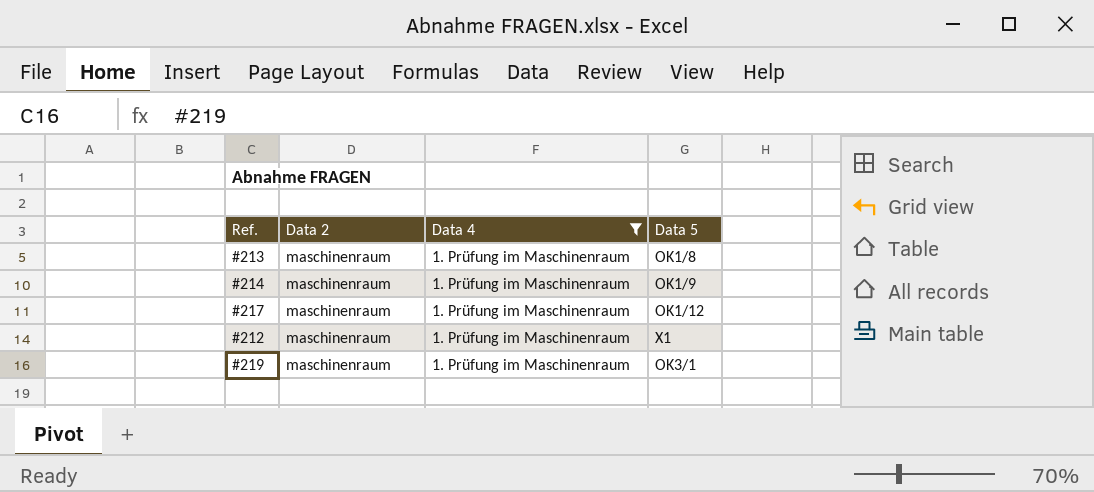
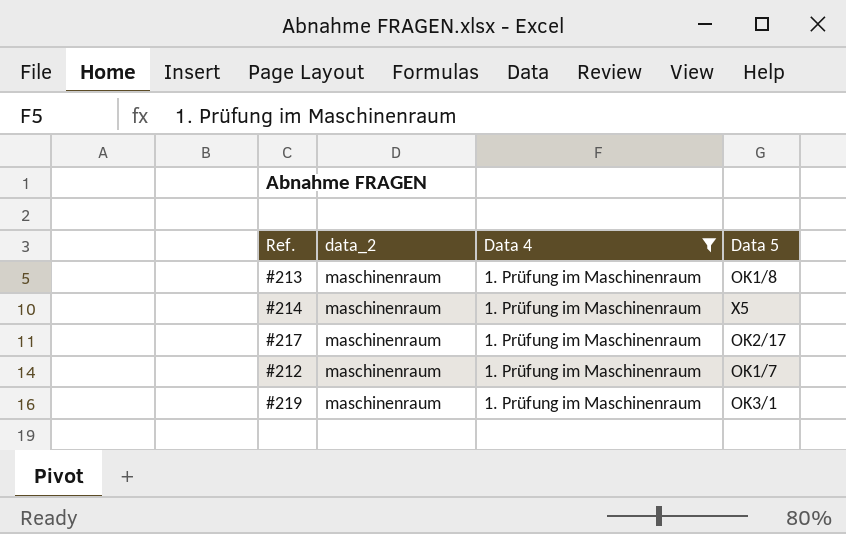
column name: Data 2 -> data_2
#214 | Data 5: OK1/9 -> X5
#217 | Data 5: OK1/12 -> OK2/17
#212 | Data 5: X1 -> OK1/7

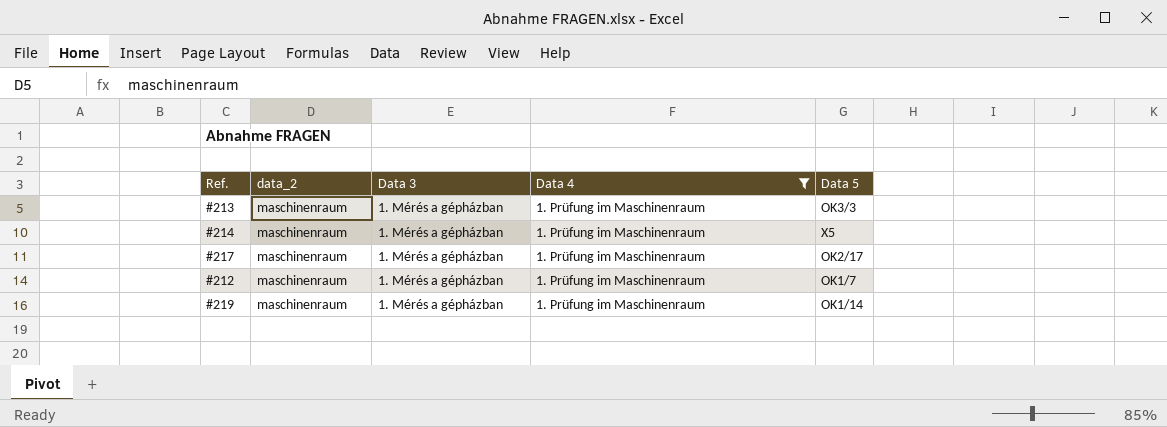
column Data 3 | position: none -> 3
#213 | Data 5: OK1/8 -> OK3/3
#219 | Data 5: OK3/1 -> OK1/14

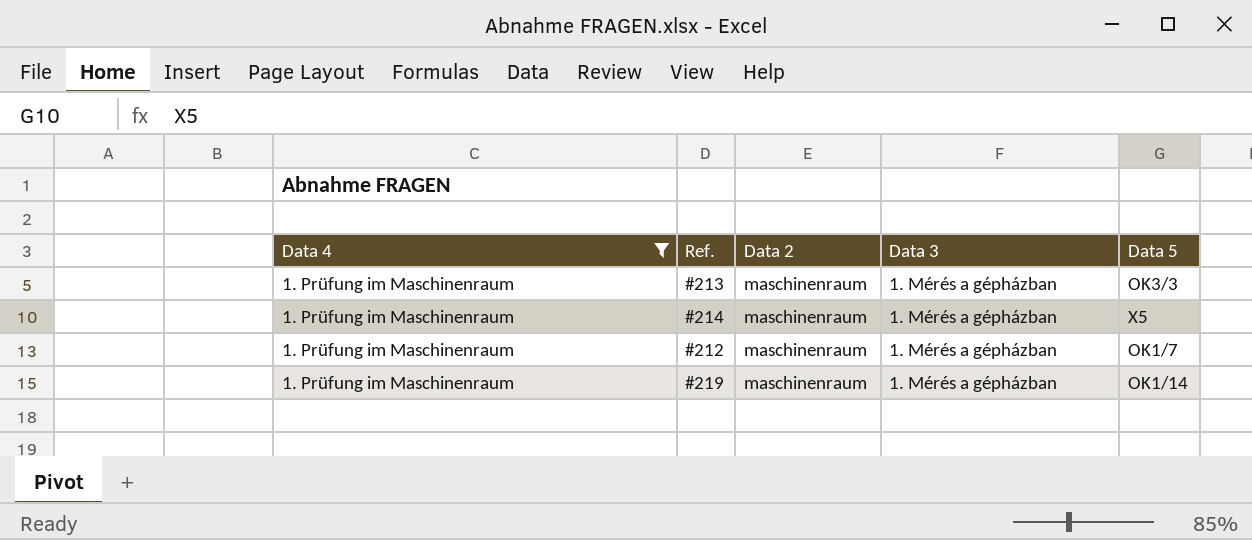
column Data 4 | position: 4 -> 1
column name: data_2 -> Data 2
row #217: maschinenraum | 1. Mérés a gépházban | 1. Prüfung im Maschinenraum | OK2/17 -> none

